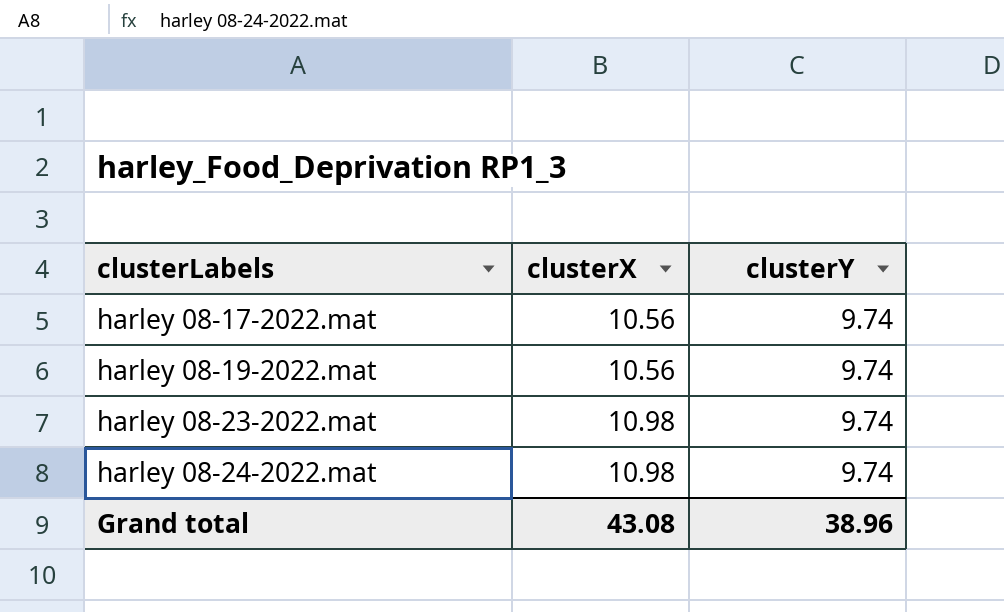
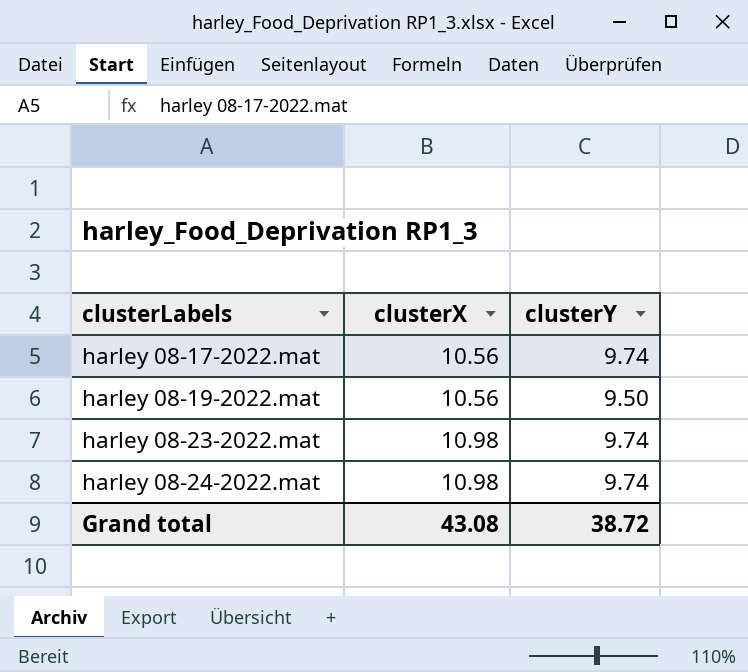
harley 08-19-2022.mat | clusterY: 9.74 -> 9.50
Grand total | clusterY: 38.96 -> 38.72

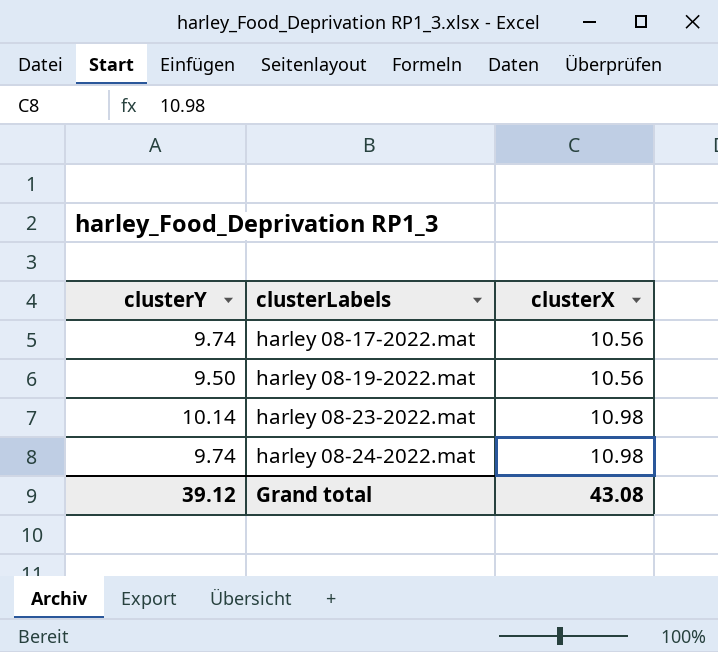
column clusterY | position: 3 -> 1
harley 08-23-2022.mat | clusterY: 9.74 -> 10.14
Grand total | clusterY: 38.72 -> 39.12

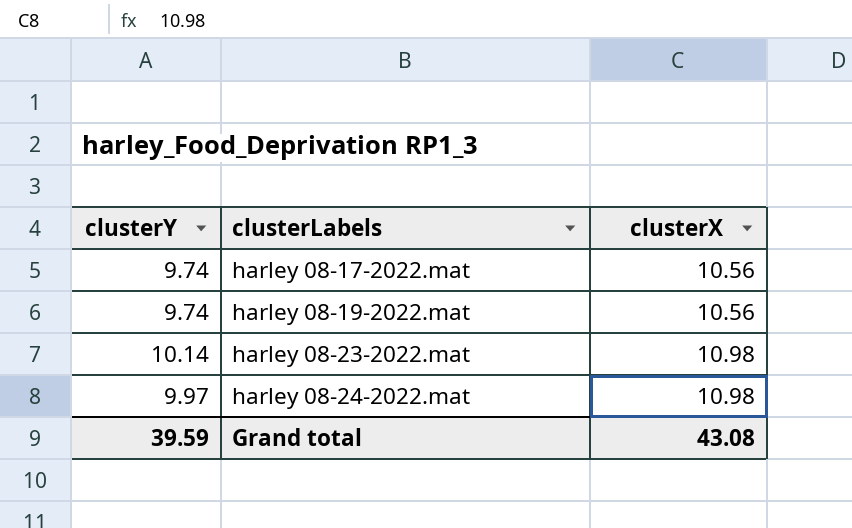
harley 08-19-2022.mat | clusterY: 9.50 -> 9.74
harley 08-24-2022.mat | clusterY: 9.74 -> 9.97
Grand total | clusterY: 39.12 -> 39.59

